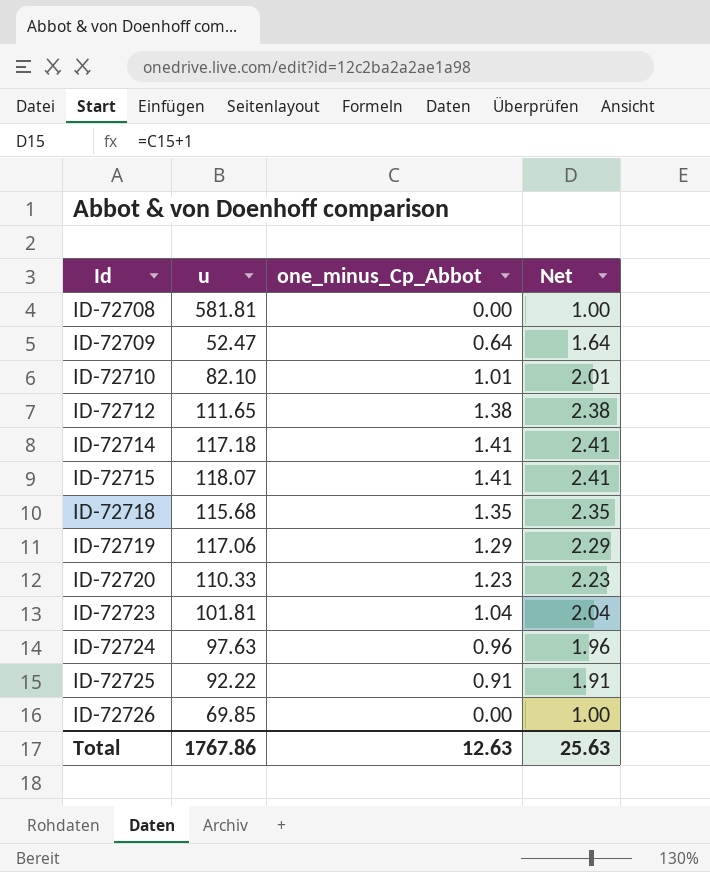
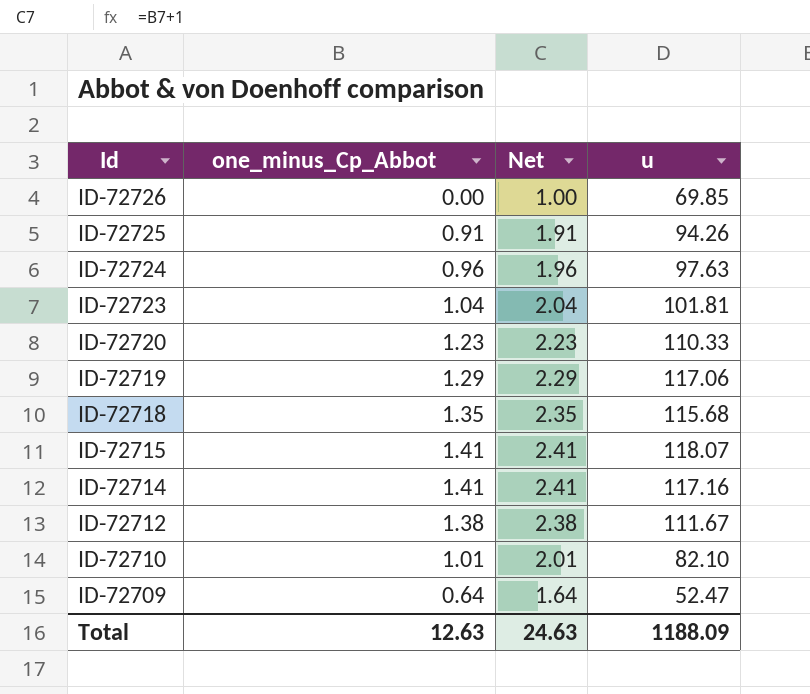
row order: Id ascending -> Id descending
column u | position: 2 -> 4
row ID-72708: 581.81 | 0.00 | 1.00 -> none
ID-72725 | u: 92.22 -> 94.26
ID-72714 | u: 117.18 -> 117.16
ID-72712 | u: 111.65 -> 111.67
Total | Net: 25.63 -> 24.63
Total | u: 1767.86 -> 1188.09

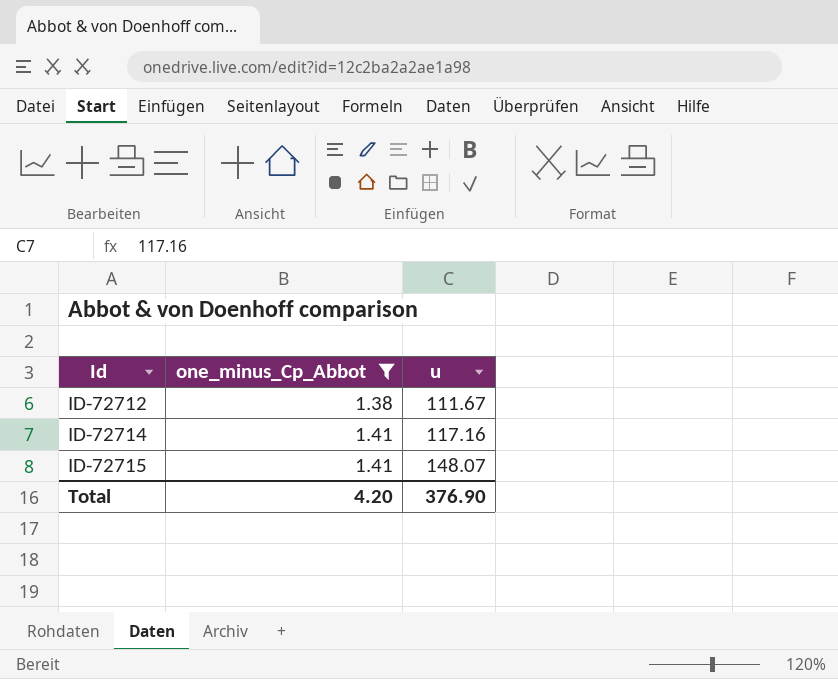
filter: none -> one_minus_Cp_Abbot >= 1.38
row order: Id descending -> Id ascending
column Net | formula: [one_minus_Cp_Abbot] + 1 -> none
ID-72715 | u: 118.07 -> 148.07
Total | one_minus_Cp_Abbot: 12.63 -> 4.20
Total | u: 1188.09 -> 376.90

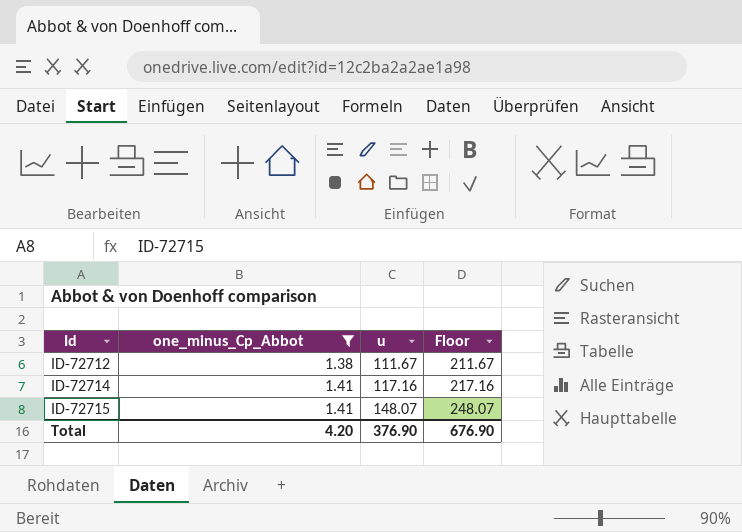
column Floor | formula: none -> [u] + 100

